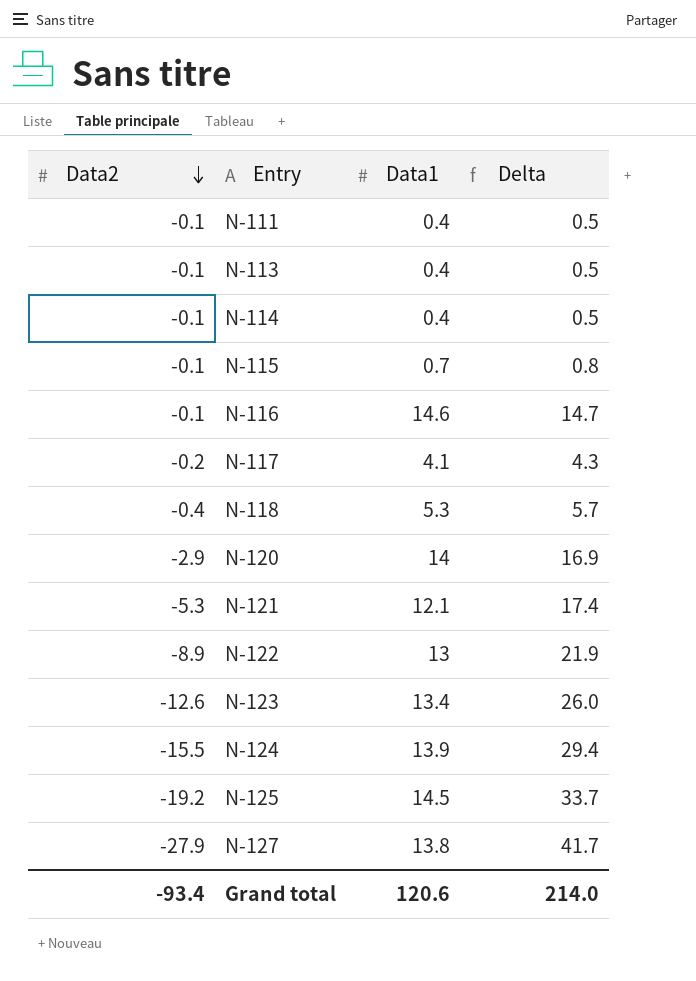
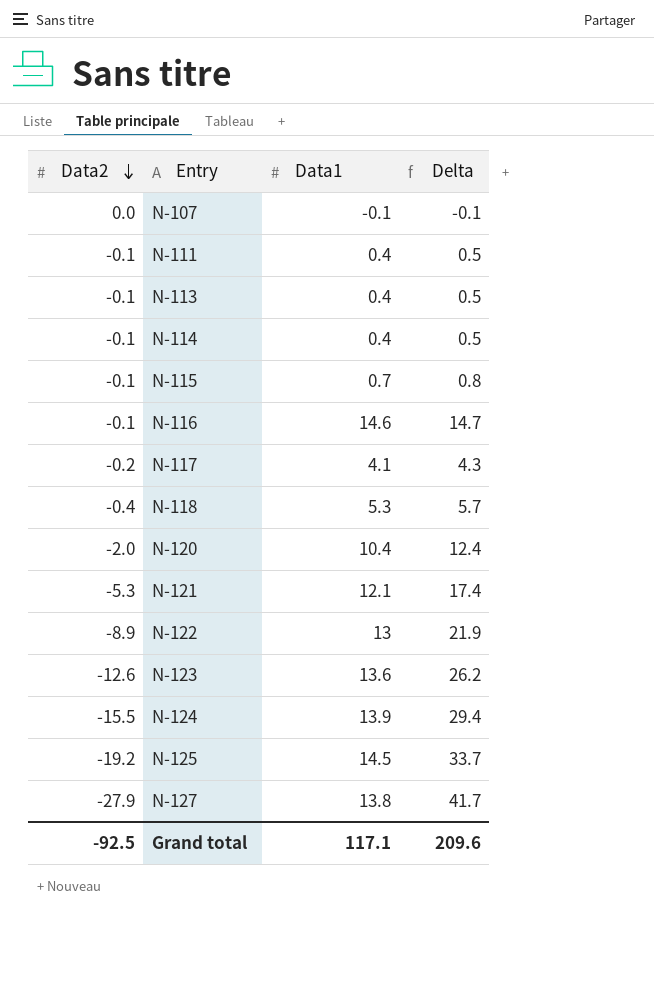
row N-107: none -> 0.0 | -0.1 | -0.1
N-120 | Data2: -2.9 -> -2.0
N-120 | Data1: 14 -> 10.4
N-120 | Delta: 16.9 -> 12.4
N-123 | Data1: 13.4 -> 13.6
N-123 | Delta: 26.0 -> 26.2
Grand total | Data2: -93.4 -> -92.5
Grand total | Data1: 120.6 -> 117.1
Grand total | Delta: 214.0 -> 209.6

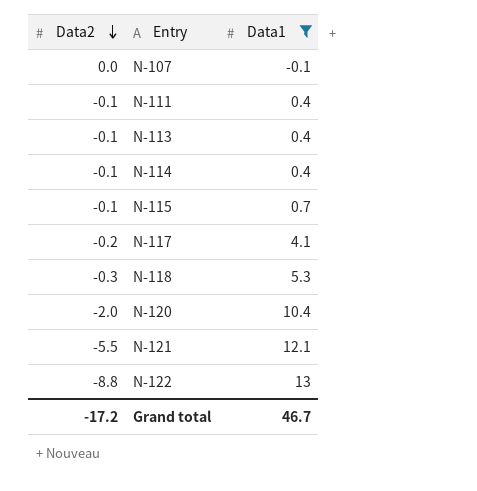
filter: none -> Data1 <= 13
column Delta | formula: [Data1] - [Data2] -> none
N-118 | Data2: -0.4 -> -0.3
N-121 | Data2: -5.3 -> -5.5
N-122 | Data2: -8.9 -> -8.8
Grand total | Data2: -92.5 -> -17.2
Grand total | Data1: 117.1 -> 46.7

